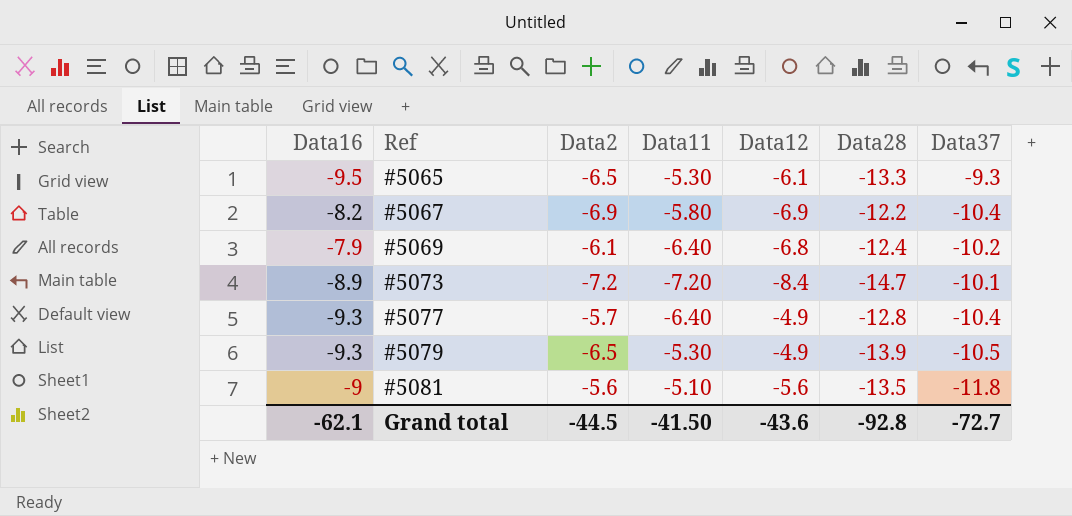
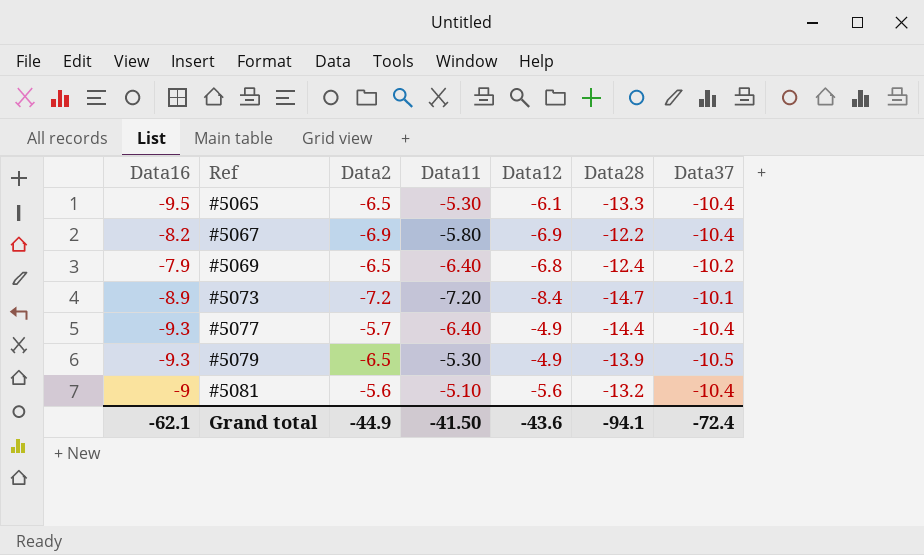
#5065 | Data37: -9.3 -> -10.4
#5069 | Data2: -6.1 -> -6.5
#5077 | Data28: -12.8 -> -14.4
#5081 | Data28: -13.5 -> -13.2
#5081 | Data37: -11.8 -> -10.4
Grand total | Data2: -44.5 -> -44.9
Grand total | Data28: -92.8 -> -94.1
Grand total | Data37: -72.7 -> -72.4

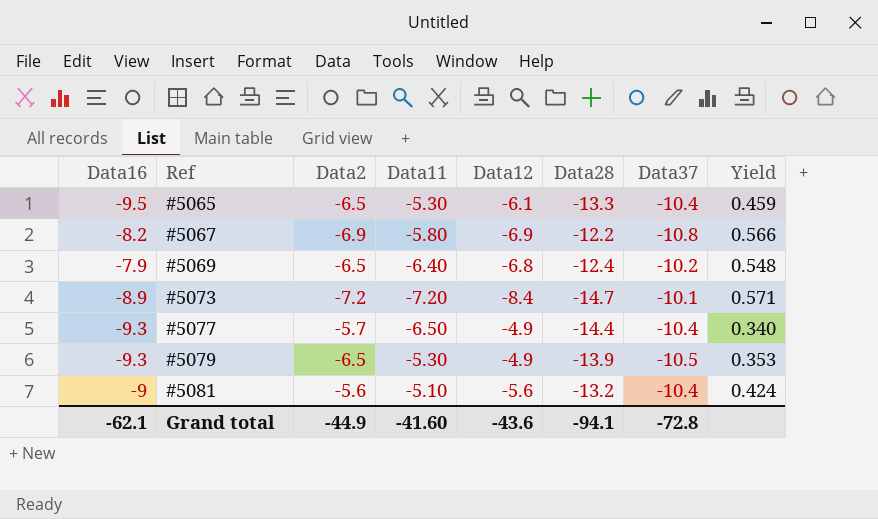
column Yield | formula: none -> [Data12] / [Data28]
#5067 | Data37: -10.4 -> -10.8
#5077 | Data11: -6.40 -> -6.50
Grand total | Data11: -41.50 -> -41.60
Grand total | Data37: -72.4 -> -72.8

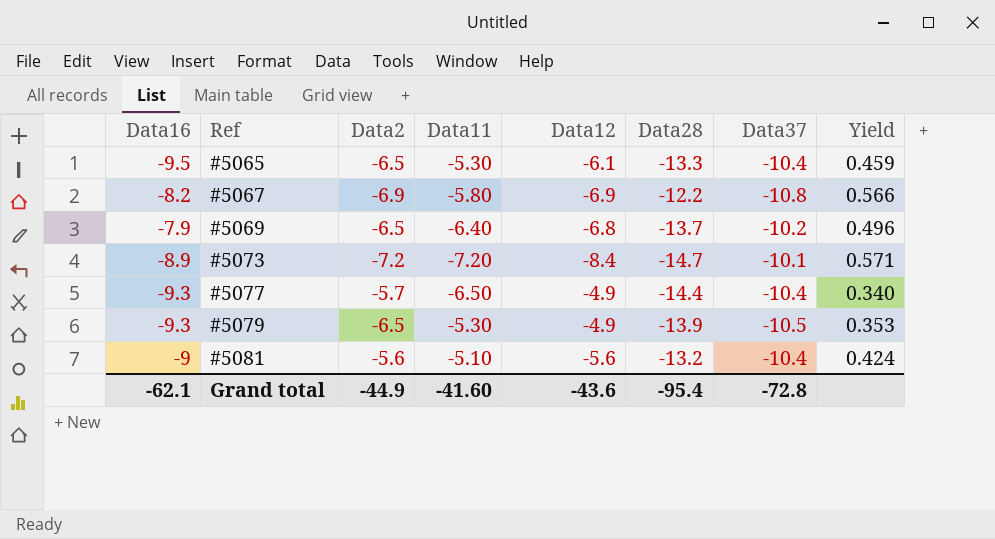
#5069 | Data28: -12.4 -> -13.7
#5069 | Yield: 0.548 -> 0.496
Grand total | Data28: -94.1 -> -95.4

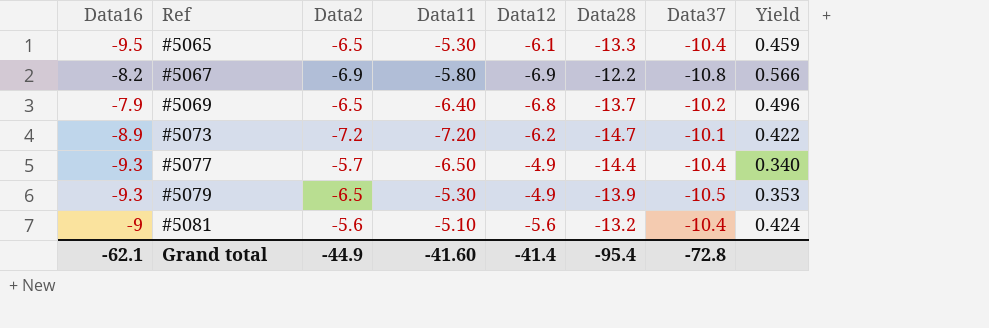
#5073 | Data12: -8.4 -> -6.2
#5073 | Yield: 0.571 -> 0.422
Grand total | Data12: -43.6 -> -41.4

